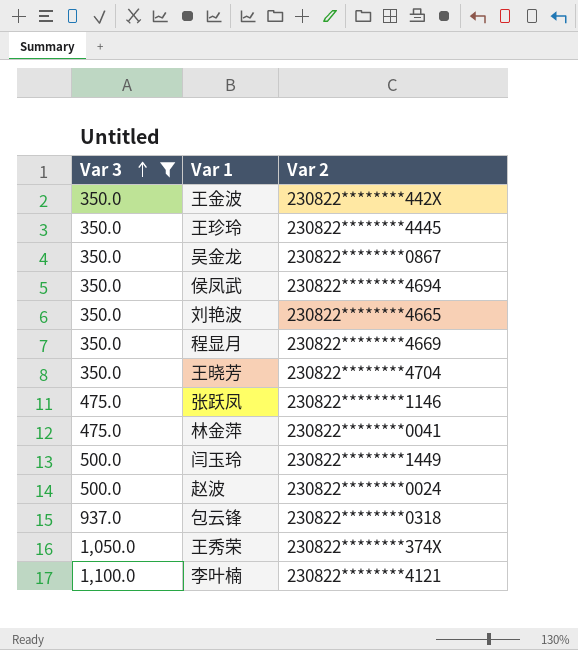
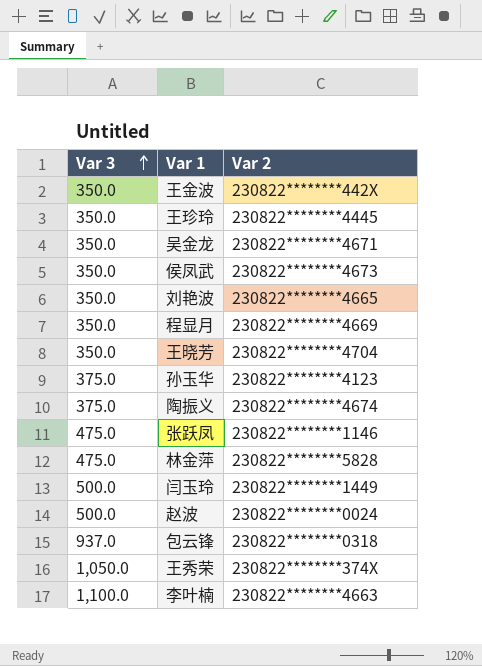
filter: Var 3 != 375.0 -> none
吴金龙 | Var 2: 230822********0867 -> 230822********4671
侯凤武 | Var 2: 230822********4694 -> 230822********4673
林金萍 | Var 2: 230822********0041 -> 230822********5828
李叶楠 | Var 2: 230822********4121 -> 230822********4663

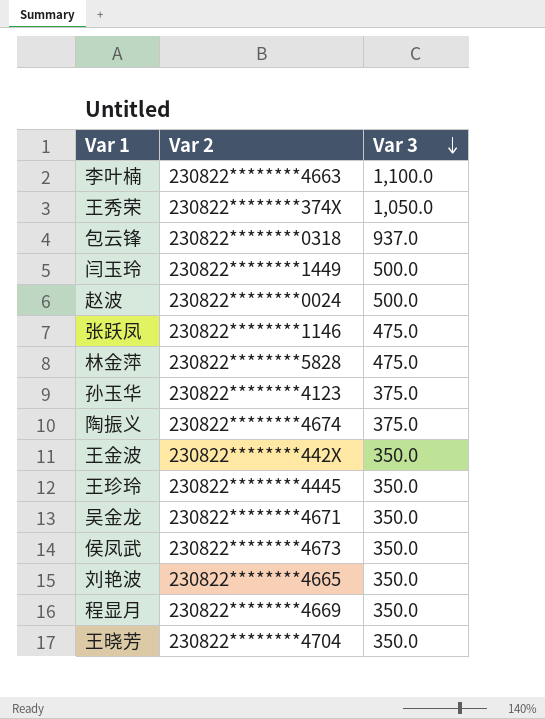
row order: Var 3 ascending -> Var 3 descending
column Var 3 | position: 1 -> 3

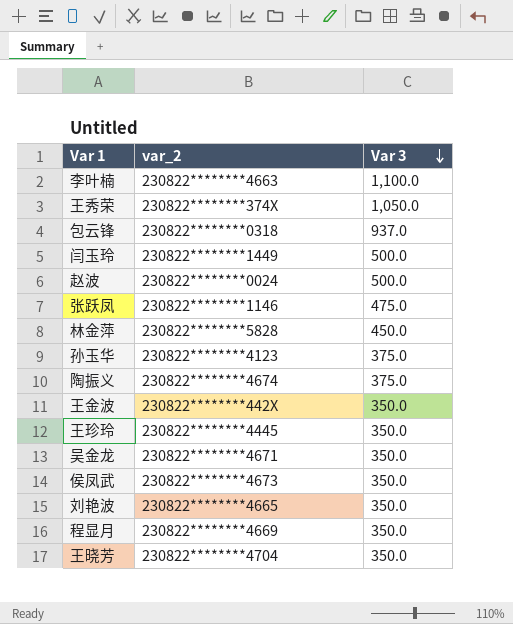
column name: Var 2 -> var_2
林金萍 | Var 3: 475.0 -> 450.0

